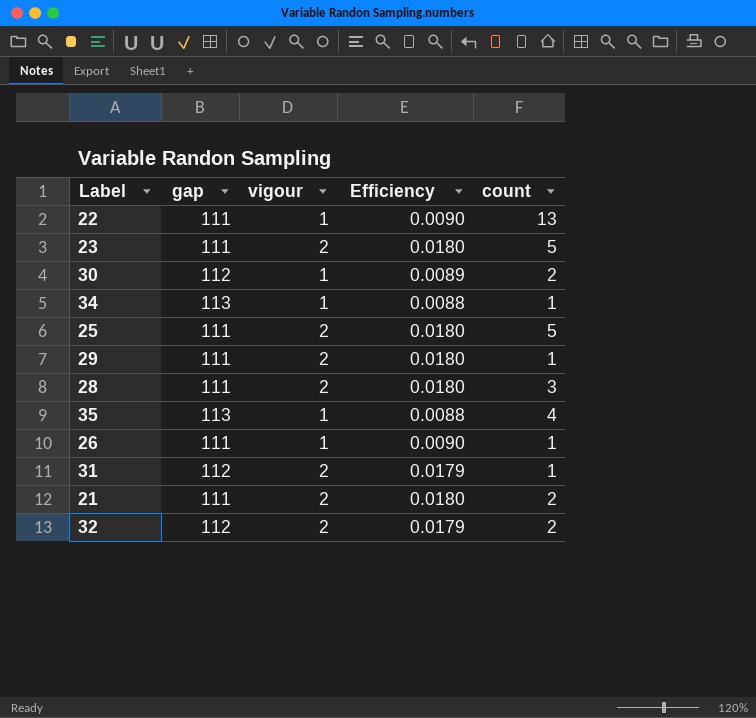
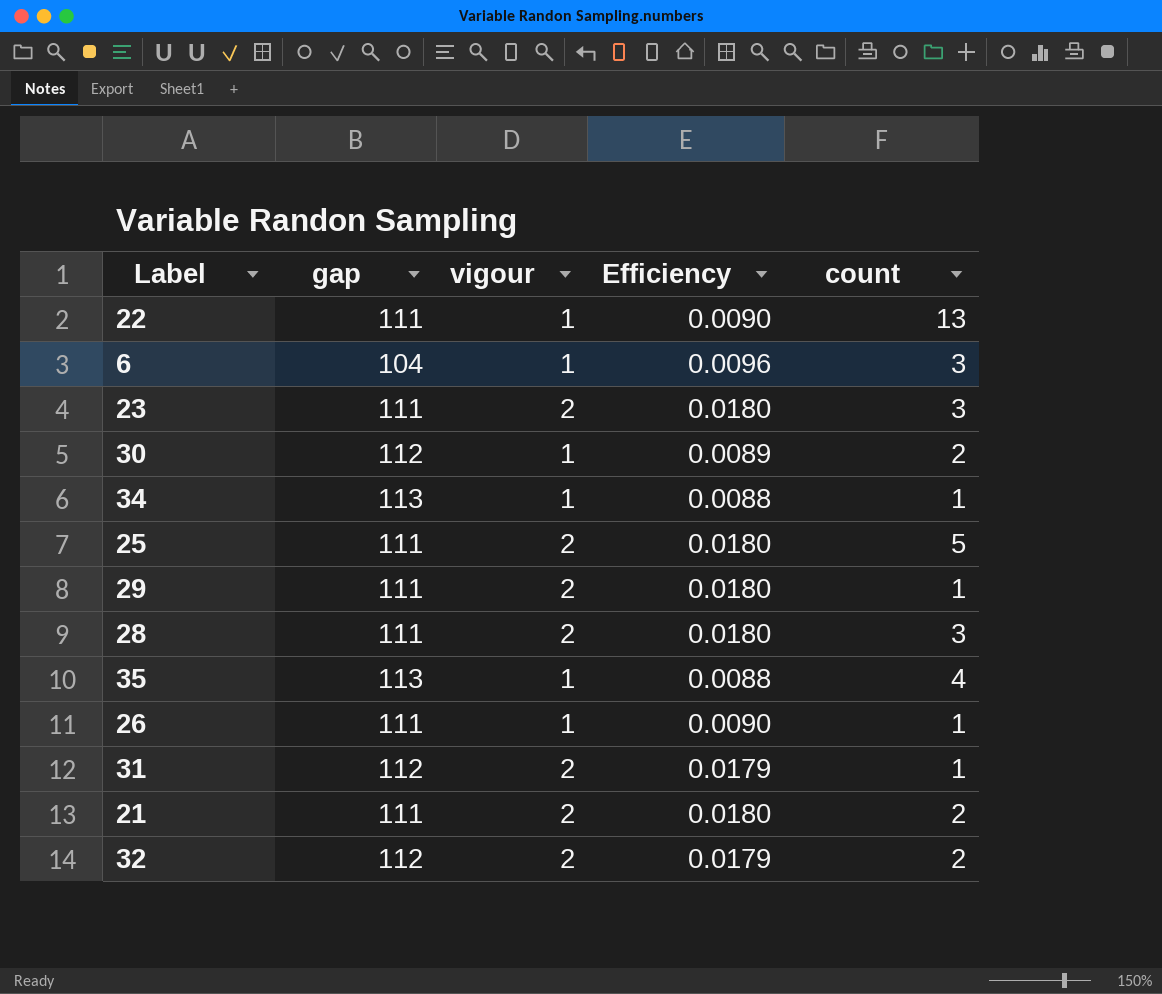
row 6: none -> 104 | 1 | 0.0096 | 3
23 | count: 5 -> 3

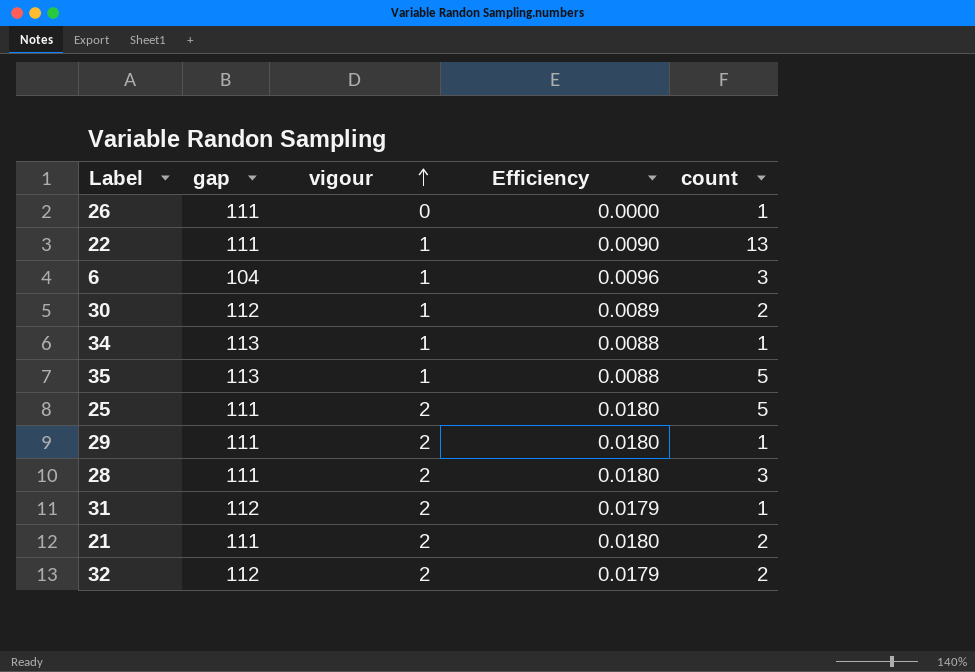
row order: none -> vigour ascending
row 23: 111 | 2 | 0.0180 | 3 -> none
26 | vigour: 1 -> 0
26 | Efficiency: 0.0090 -> 0.0000
35 | count: 4 -> 5

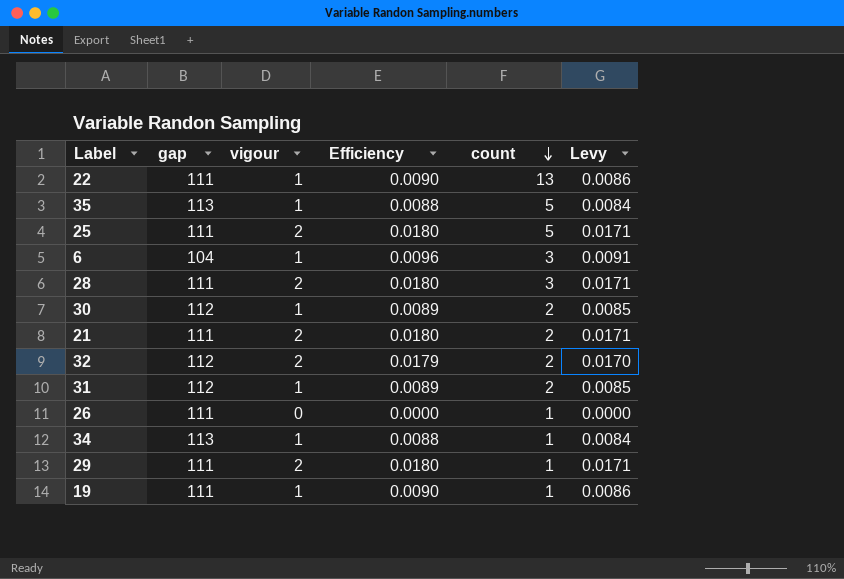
row order: vigour ascending -> count descending
column Levy | formula: none -> [Efficiency] * 0.95
31 | vigour: 2 -> 1
31 | Efficiency: 0.0179 -> 0.0089
31 | count: 1 -> 2
row 19: none -> 111 | 1 | 0.0090 | 1 | 0.0086

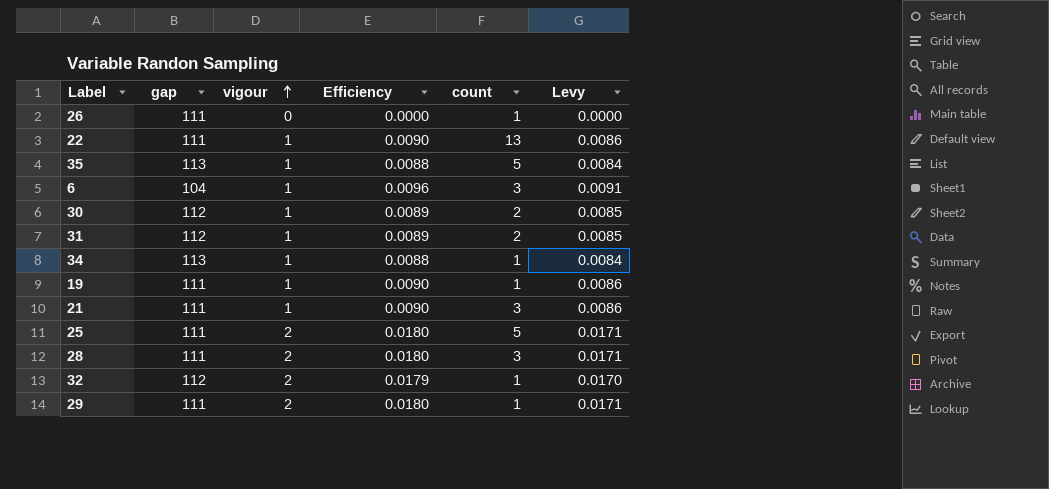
row order: count descending -> vigour ascending
21 | vigour: 2 -> 1
21 | Efficiency: 0.0180 -> 0.0090
21 | count: 2 -> 3
21 | Levy: 0.0171 -> 0.0086
32 | count: 2 -> 1

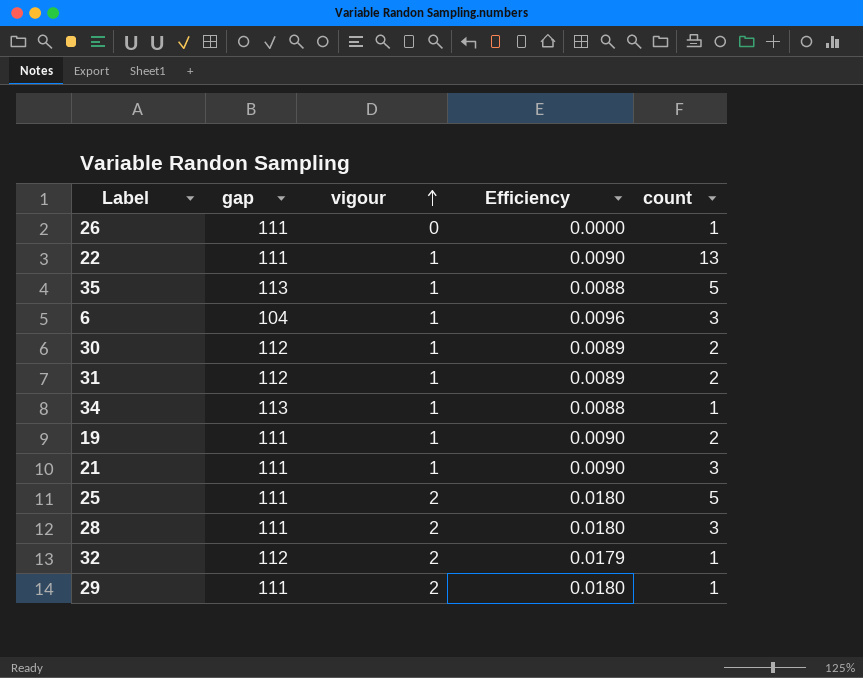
column Levy | formula: [Efficiency] * 0.95 -> none
19 | count: 1 -> 2

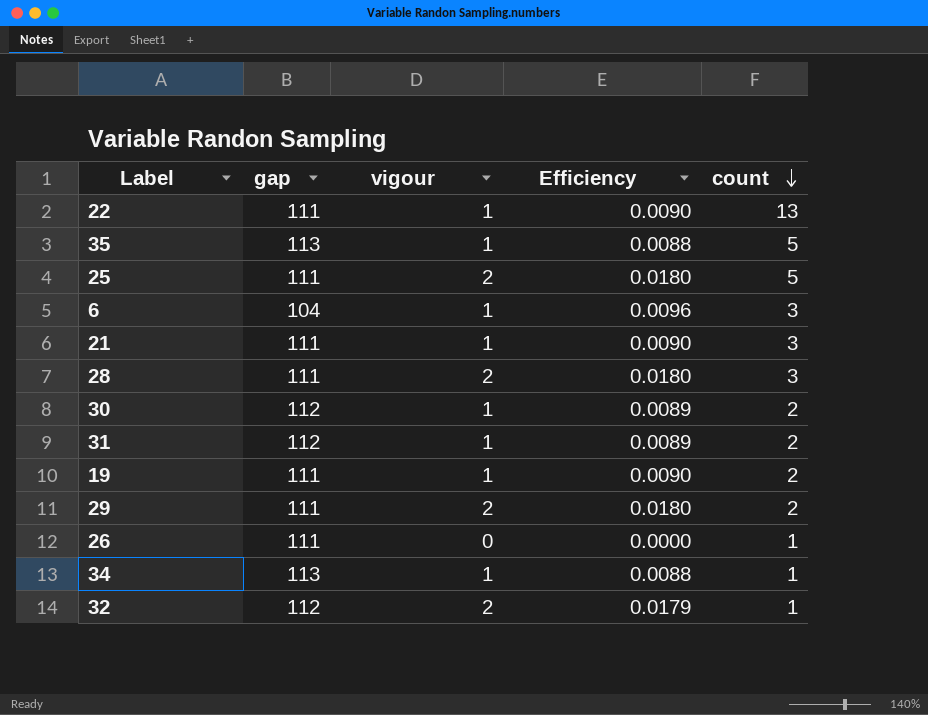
row order: vigour ascending -> count descending
29 | count: 1 -> 2

